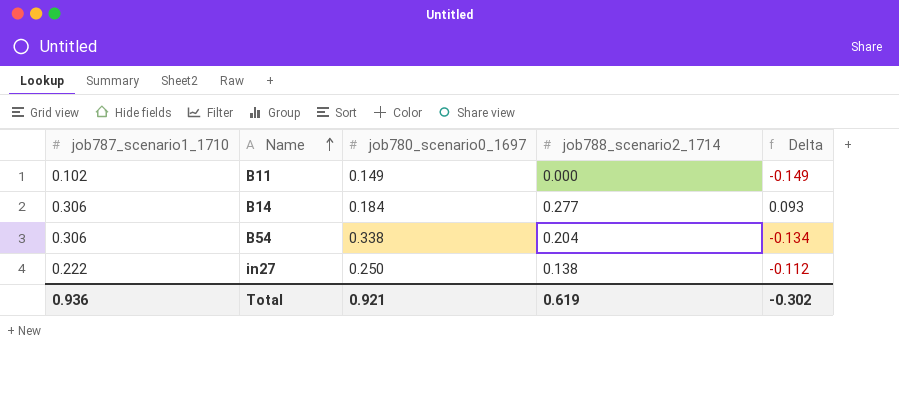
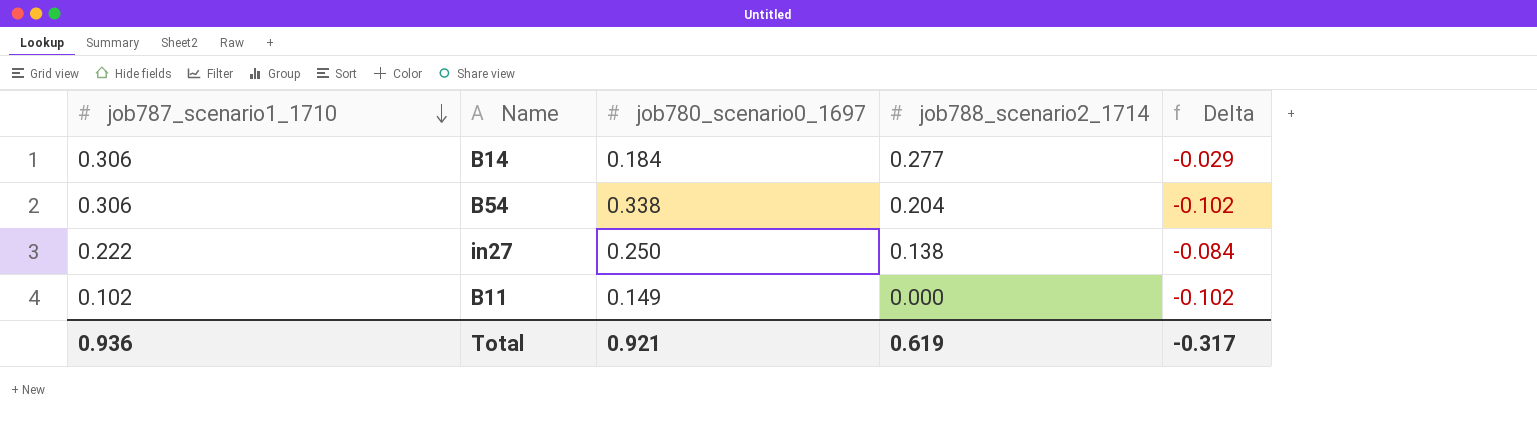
row order: Name ascending -> job787_scenario1_1710 descending
column Delta | formula: [job788_scenario2_1714] - [job780_scenario0_1697] -> [job788_scenario2_1714] - [job787_scenario1_1710]
Total | Delta: -0.302 -> -0.317

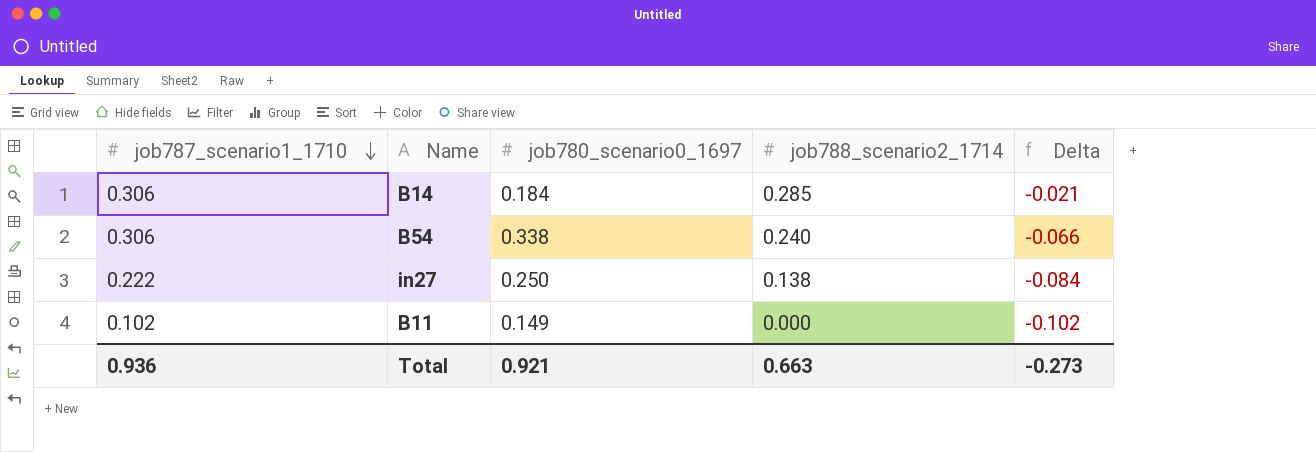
B14 | job788_scenario2_1714: 0.277 -> 0.285
B14 | Delta: -0.029 -> -0.021
B54 | job788_scenario2_1714: 0.204 -> 0.240
B54 | Delta: -0.102 -> -0.066
Total | job788_scenario2_1714: 0.619 -> 0.663
Total | Delta: -0.317 -> -0.273

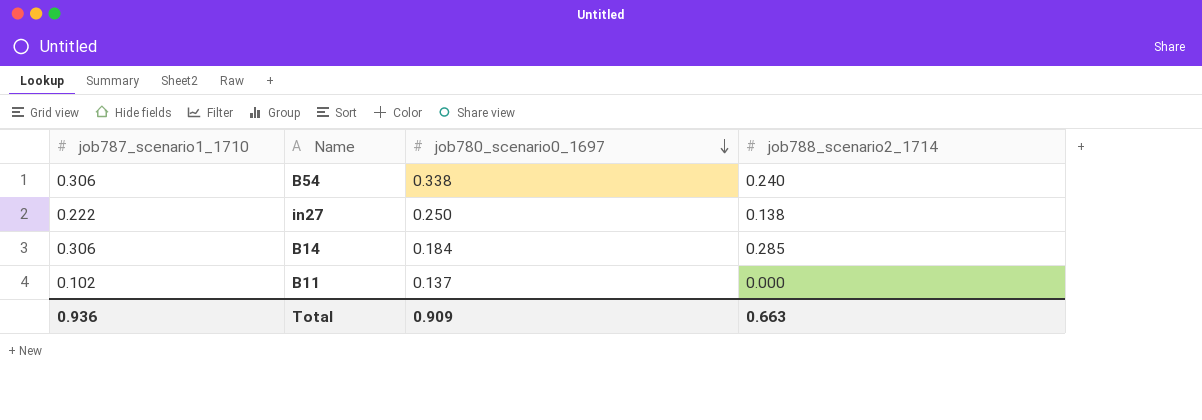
row order: job787_scenario1_1710 descending -> job780_scenario0_1697 descending
column Delta | formula: [job788_scenario2_1714] - [job787_scenario1_1710] -> none
B11 | job780_scenario0_1697: 0.149 -> 0.137
Total | job780_scenario0_1697: 0.921 -> 0.909

